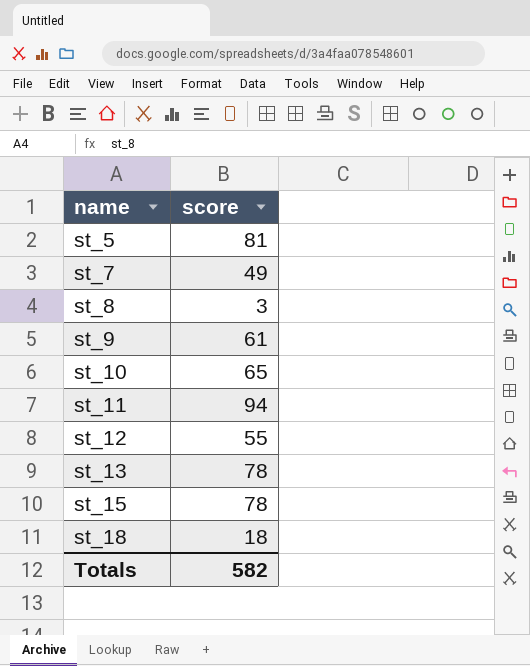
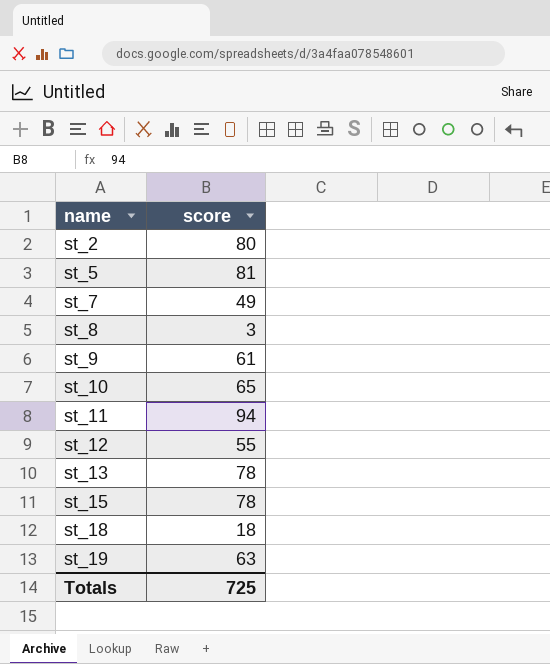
row st_2: none -> 80
row st_19: none -> 63
Totals | score: 582 -> 725

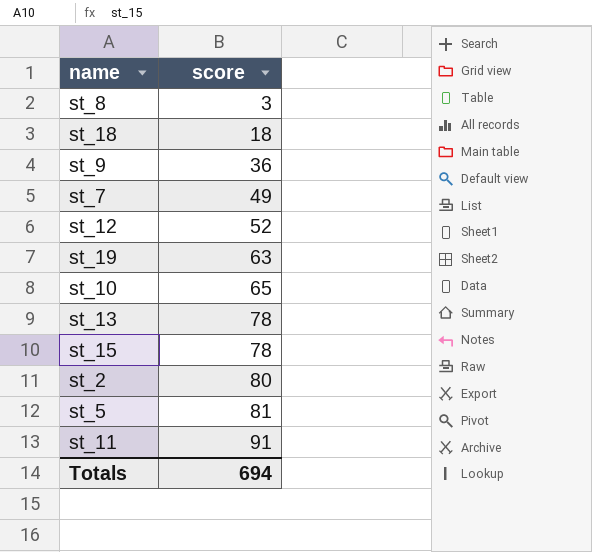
row order: name ascending -> score ascending
st_9 | score: 61 -> 36
st_12 | score: 55 -> 52
st_11 | score: 94 -> 91
Totals | score: 725 -> 694

